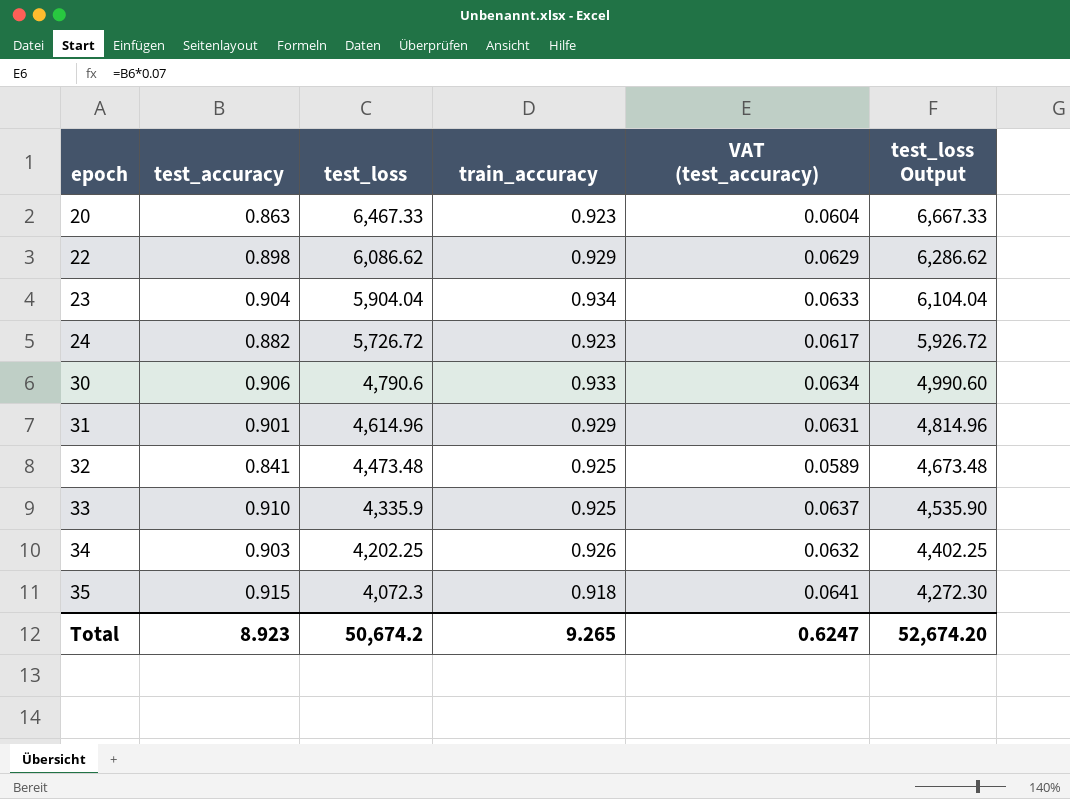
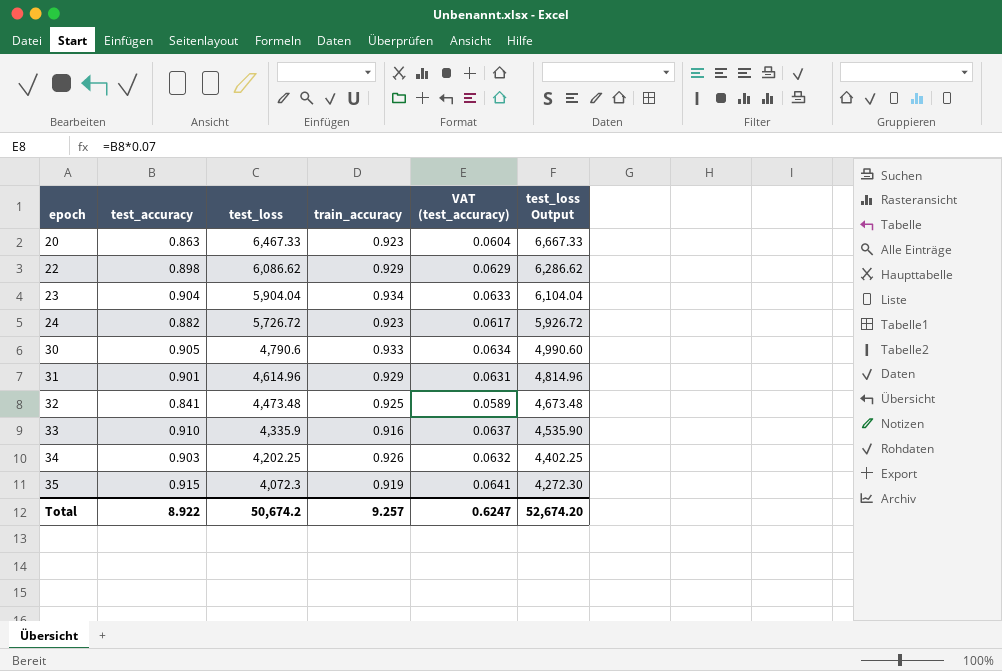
30 | test_accuracy: 0.906 -> 0.905
33 | train_accuracy: 0.925 -> 0.916
35 | train_accuracy: 0.918 -> 0.919
Total | test_accuracy: 8.923 -> 8.922
Total | train_accuracy: 9.265 -> 9.257

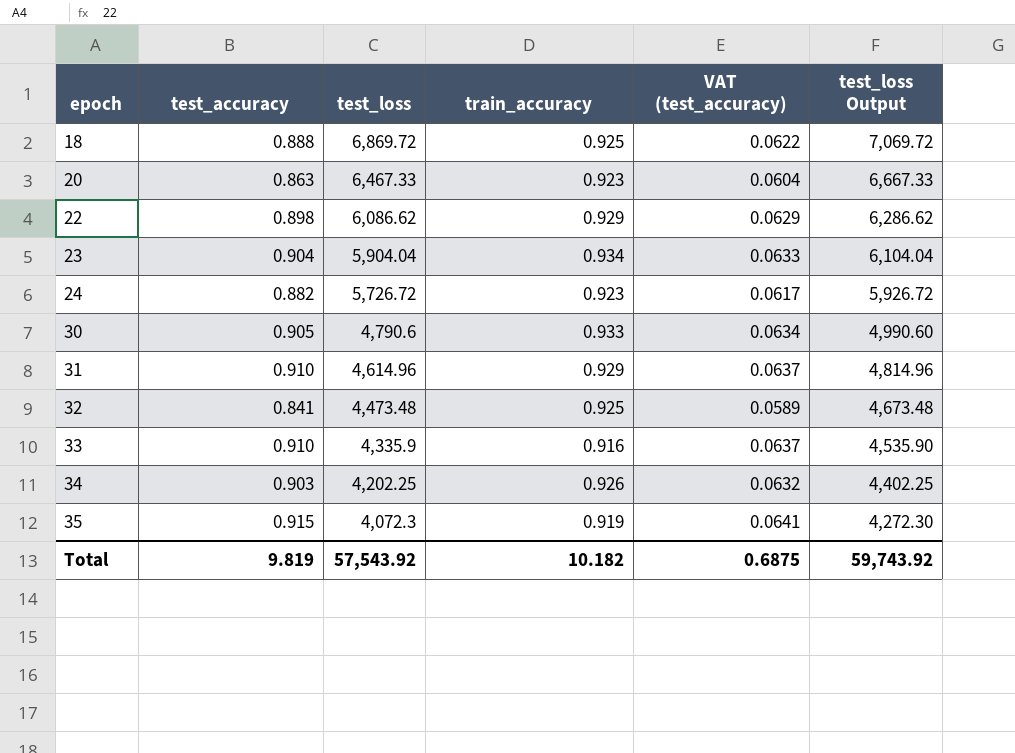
row 18: none -> 0.888 | 6,869.72 | 0.925 | 0.0622 | 7,069.72
31 | test_accuracy: 0.901 -> 0.910
31 | VAT (test_accuracy): 0.0631 -> 0.0637
Total | test_accuracy: 8.922 -> 9.819
Total | test_loss: 50,674.2 -> 57,543.92
Total | train_accuracy: 9.257 -> 10.182
Total | VAT (test_accuracy): 0.6247 -> 0.6875
Total | test_loss Output: 52,674.20 -> 59,743.92

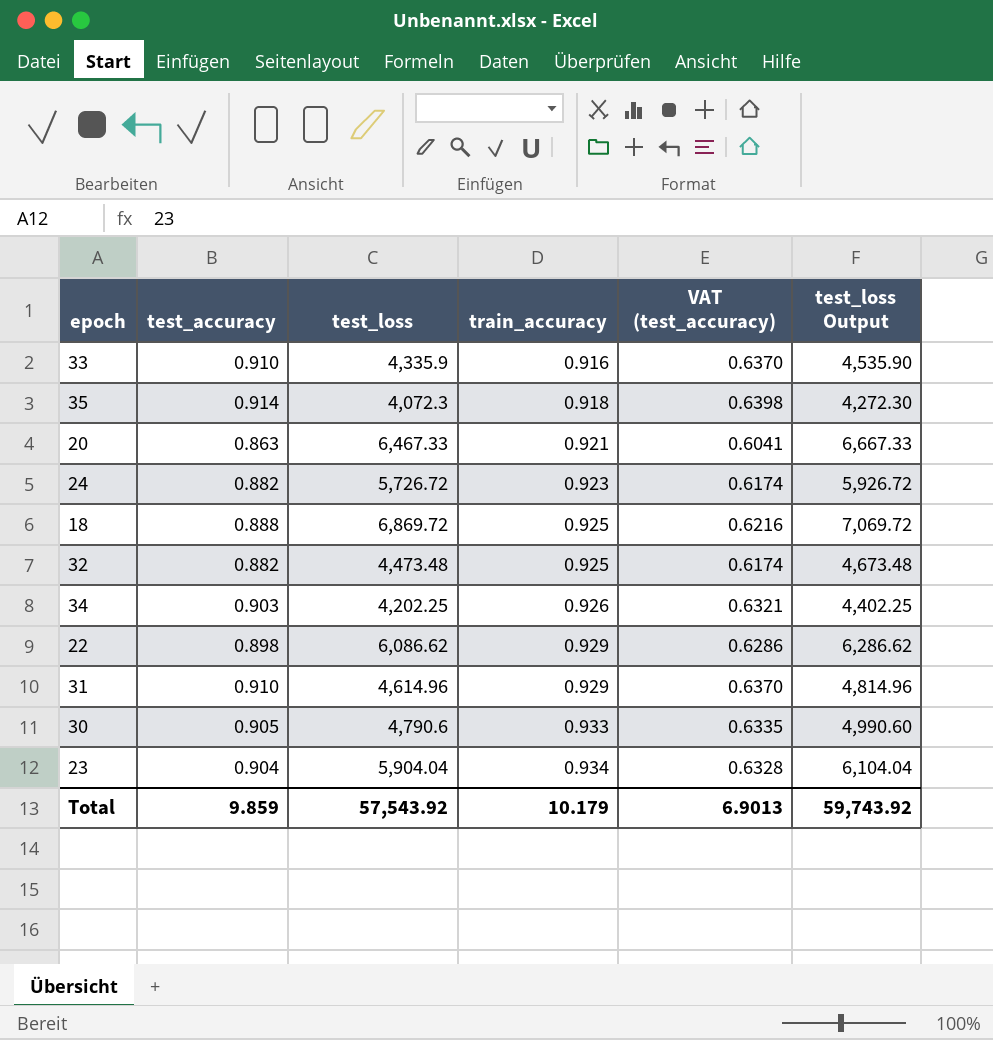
row order: epoch ascending -> train_accuracy ascending
column VAT (test_accuracy) | formula: [test_accuracy] * 0.07 -> [test_accuracy] * 0.7
35 | test_accuracy: 0.915 -> 0.914
35 | train_accuracy: 0.919 -> 0.918
20 | train_accuracy: 0.923 -> 0.921
32 | test_accuracy: 0.841 -> 0.882
Total | test_accuracy: 9.819 -> 9.859
Total | train_accuracy: 10.182 -> 10.179
Total | VAT (test_accuracy): 0.6875 -> 6.9013

